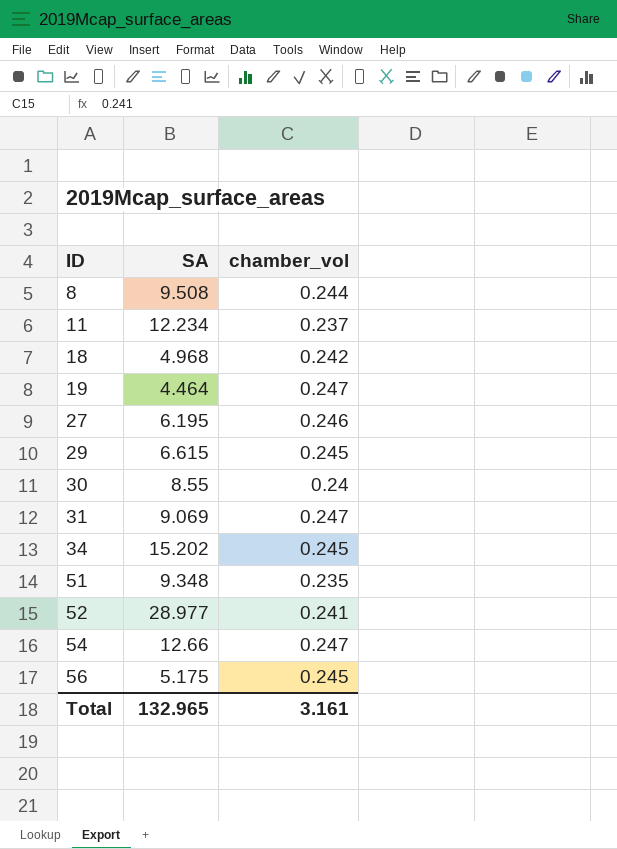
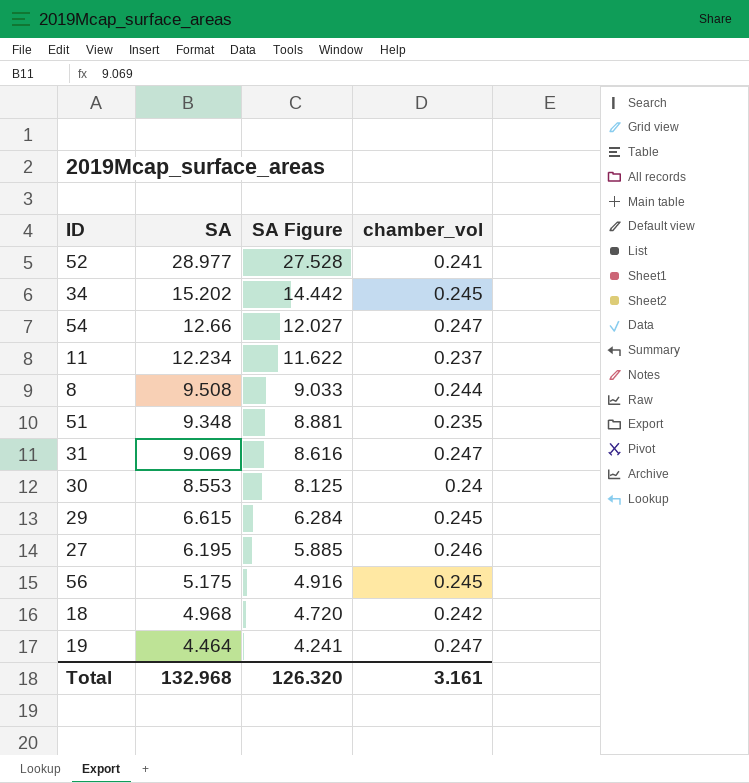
row order: ID ascending -> SA descending
column SA Figure | formula: none -> [SA] * 0.95
30 | SA: 8.55 -> 8.553
Total | SA: 132.965 -> 132.968

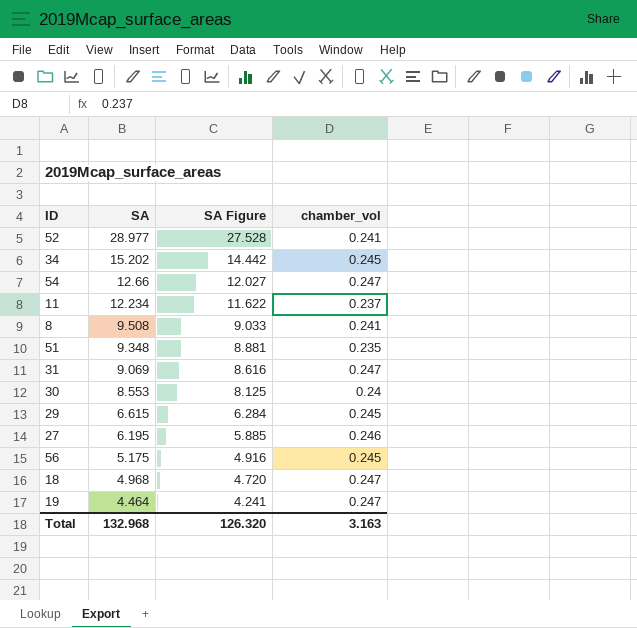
8 | chamber_vol: 0.244 -> 0.241
18 | chamber_vol: 0.242 -> 0.247
Total | chamber_vol: 3.161 -> 3.163

